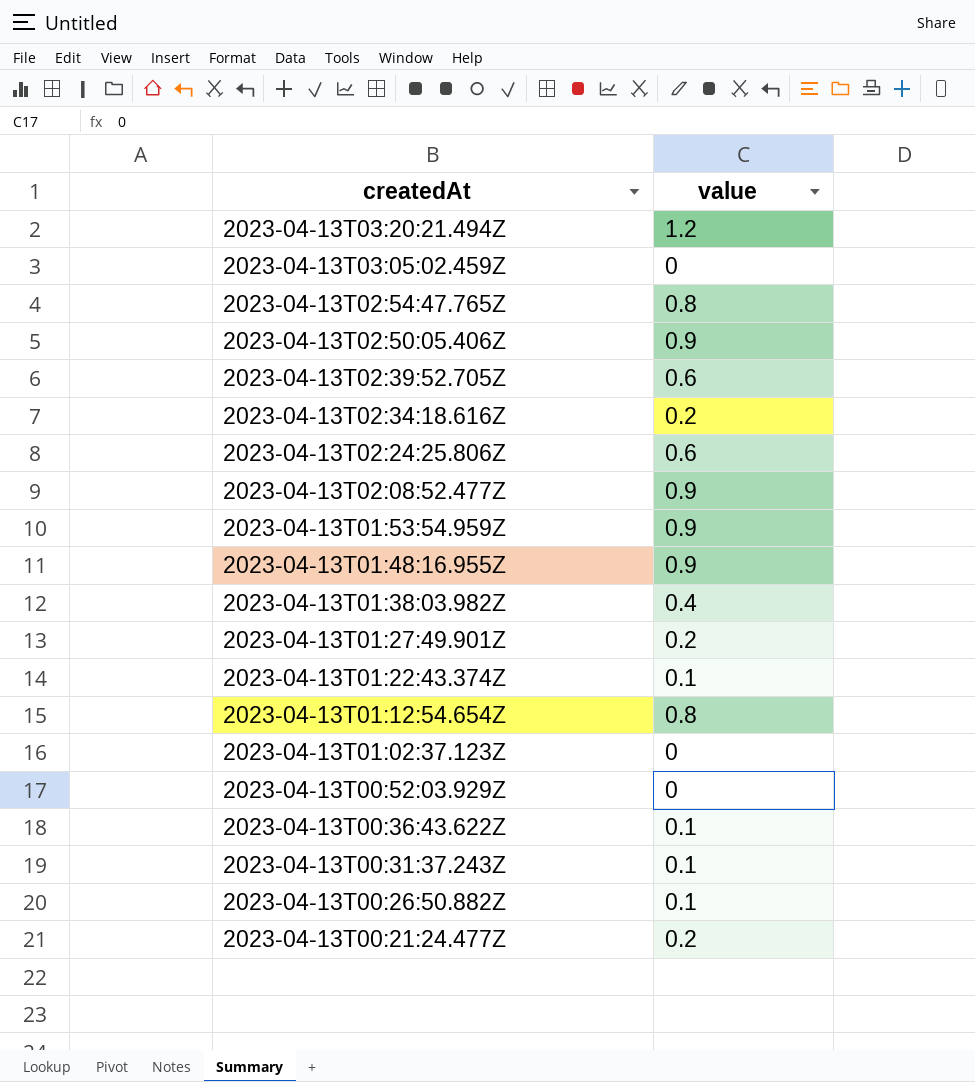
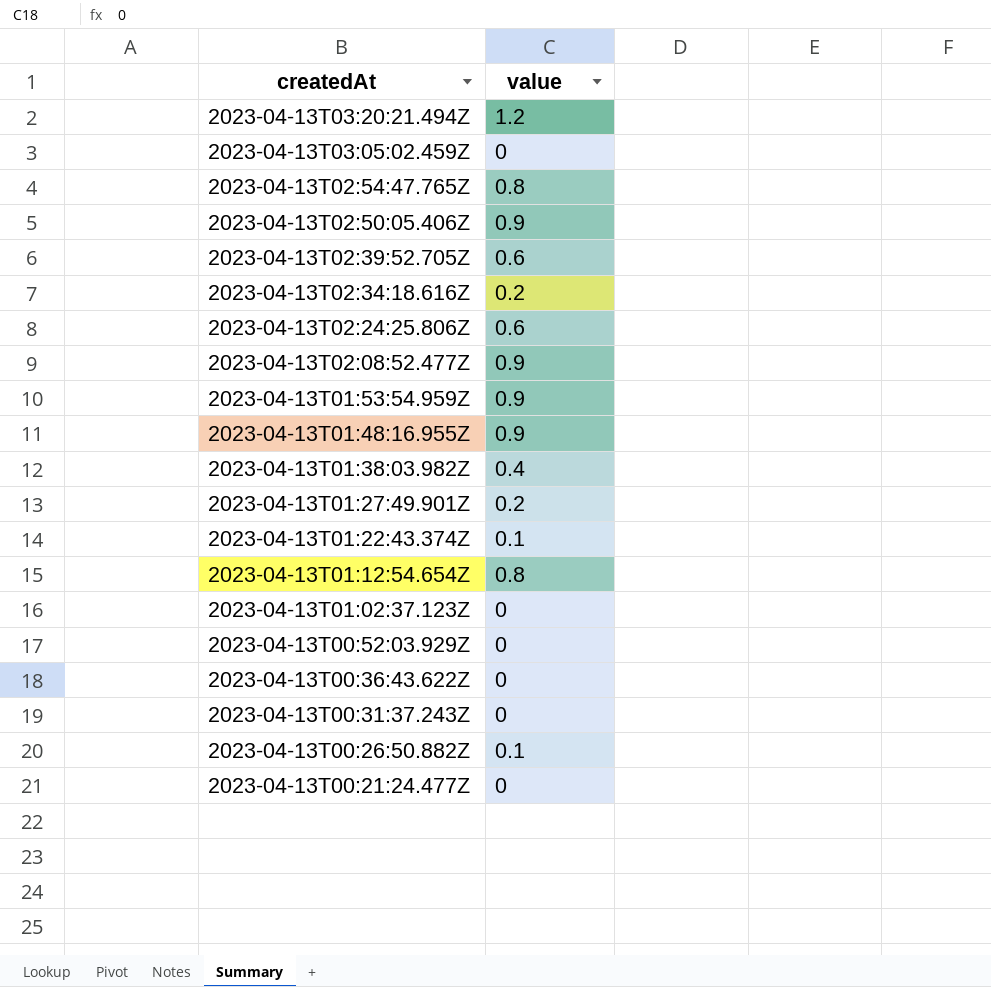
2023-04-13T00:36:43.622Z | value: 0.1 -> 0
2023-04-13T00:31:37.243Z | value: 0.1 -> 0
2023-04-13T00:21:24.477Z | value: 0.2 -> 0

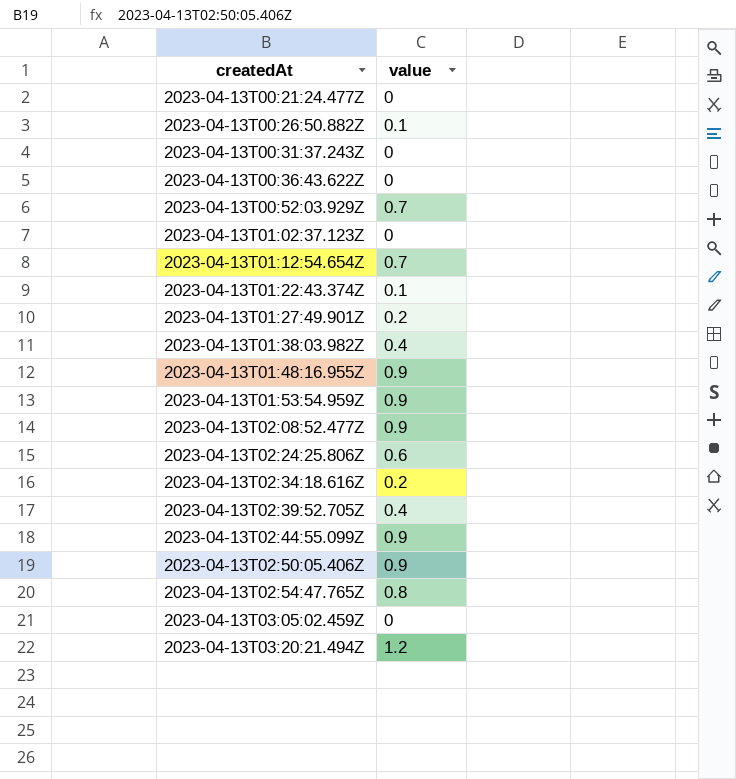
row order: createdAt descending -> createdAt ascending
2023-04-13T00:52:03.929Z | value: 0 -> 0.7
2023-04-13T01:12:54.654Z | value: 0.8 -> 0.7
2023-04-13T02:39:52.705Z | value: 0.6 -> 0.4
row 2023-04-13T02:44:55.099Z: none -> 0.9

